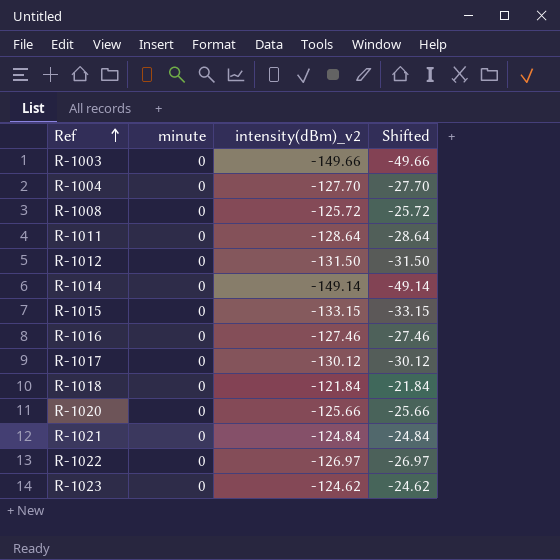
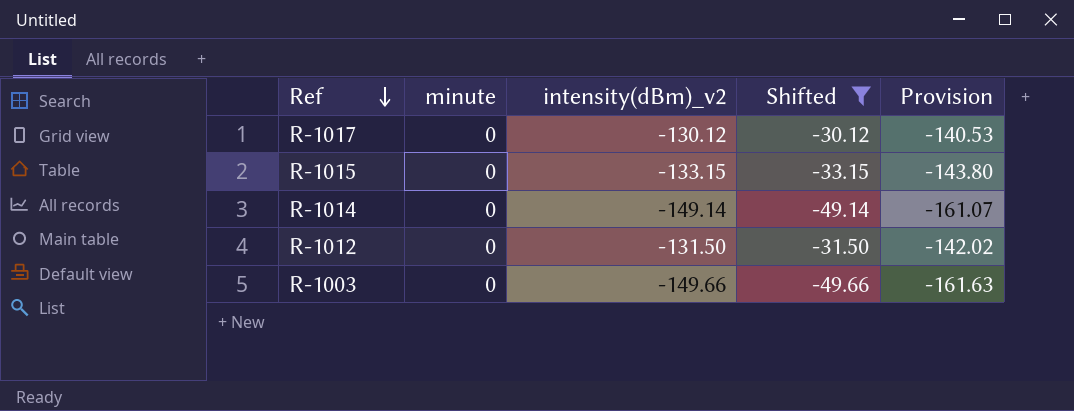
filter: none -> Shifted <= -30.12
row order: Ref ascending -> Ref descending
column Provision | formula: none -> [intensity(dBm)_v2] * 1.08

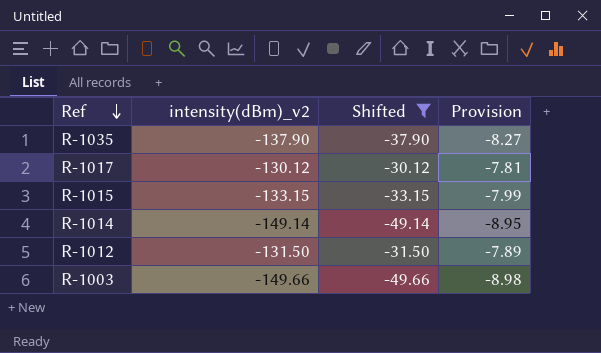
column minute | position: 2 -> none
column Provision | formula: [intensity(dBm)_v2] * 1.08 -> [intensity(dBm)_v2] * 0.06
row R-1035: none -> -137.90 | -37.90 | -8.27

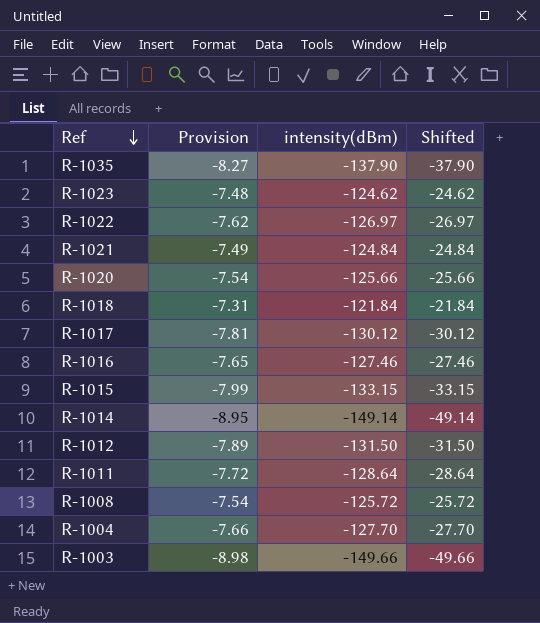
filter: Shifted <= -30.12 -> none
column Provision | position: 4 -> 2
column name: intensity(dBm)_v2 -> intensity(dBm)

